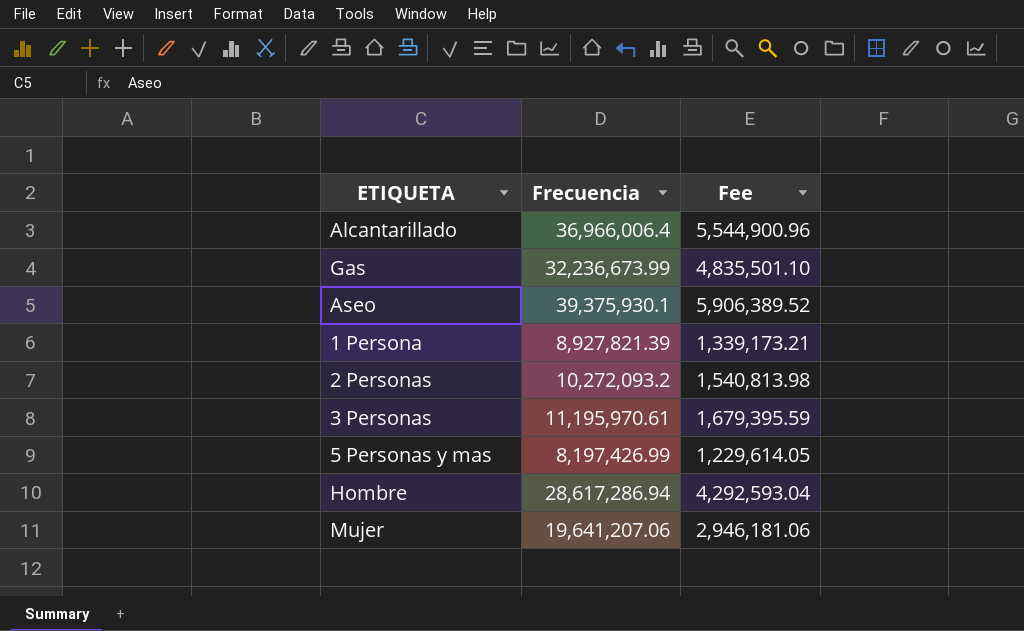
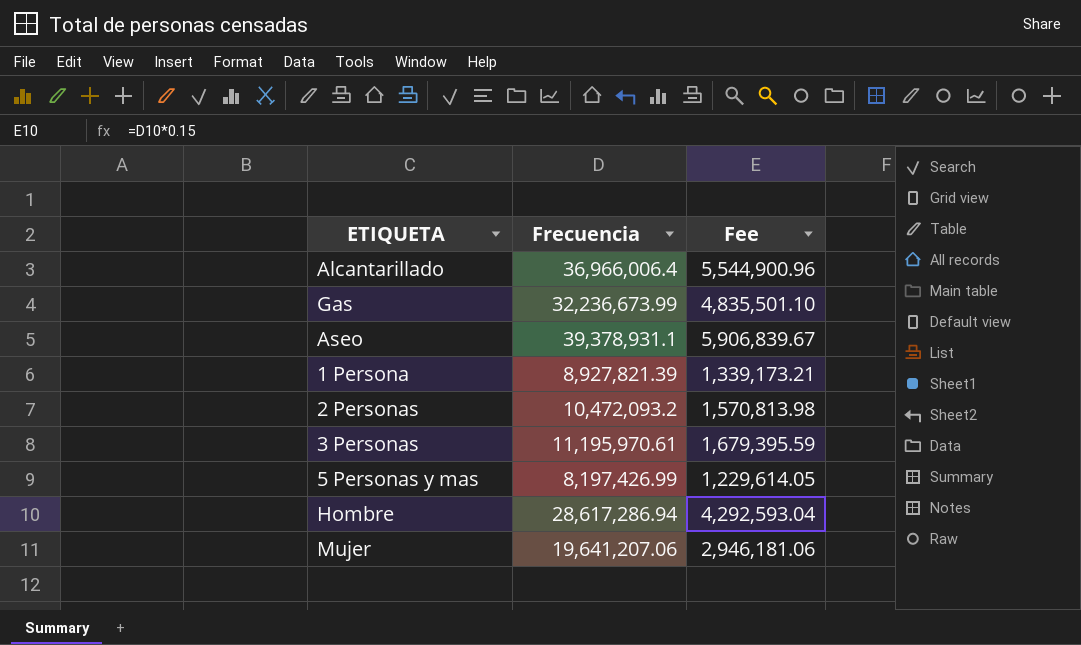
Aseo | Frecuencia: 39,375,930.1 -> 39,378,931.1
Aseo | Fee: 5,906,389.52 -> 5,906,839.67
2 Personas | Frecuencia: 10,272,093.2 -> 10,472,093.2
2 Personas | Fee: 1,540,813.98 -> 1,570,813.98

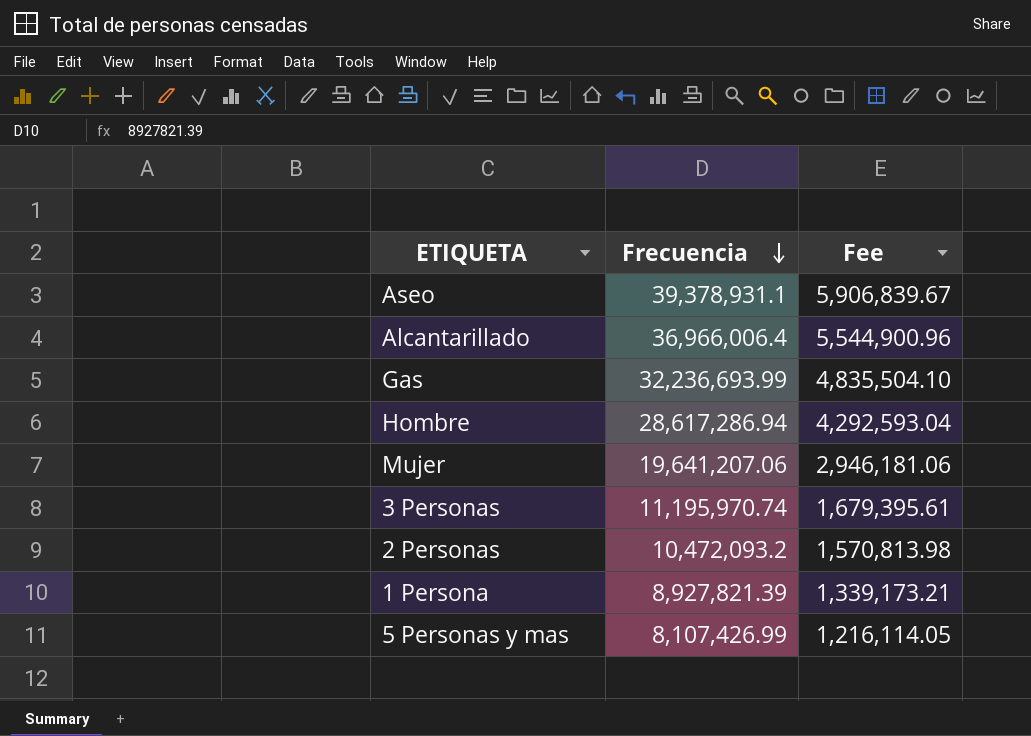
row order: none -> Frecuencia descending
Gas | Frecuencia: 32,236,673.99 -> 32,236,693.99
Gas | Fee: 4,835,501.10 -> 4,835,504.10
3 Personas | Frecuencia: 11,195,970.61 -> 11,195,970.74
3 Personas | Fee: 1,679,395.59 -> 1,679,395.61
5 Personas y mas | Frecuencia: 8,197,426.99 -> 8,107,426.99
5 Personas y mas | Fee: 1,229,614.05 -> 1,216,114.05

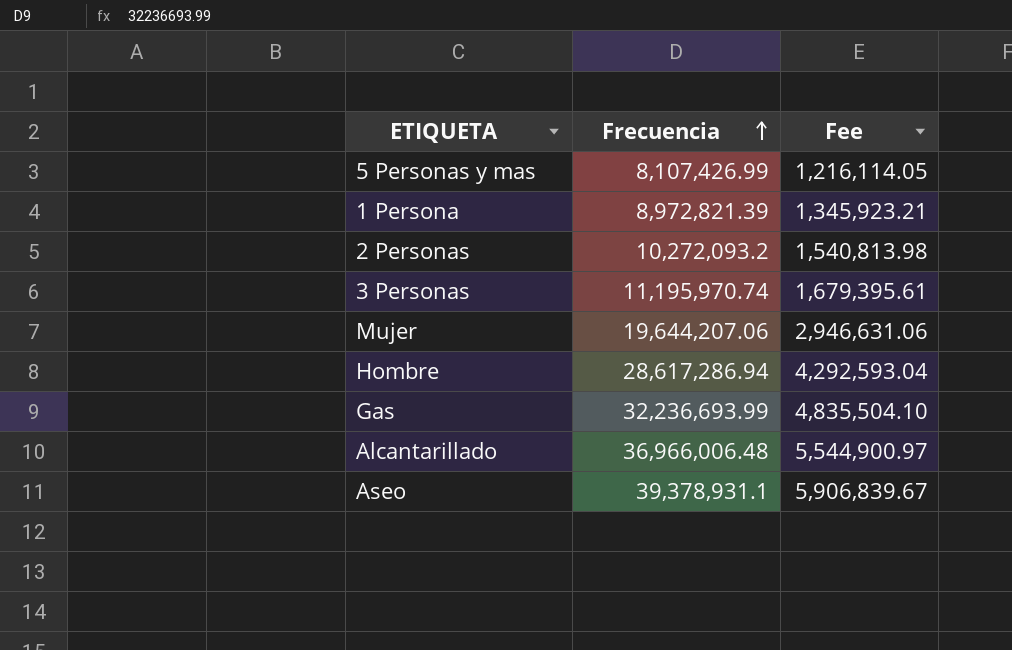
row order: Frecuencia descending -> Frecuencia ascending
1 Persona | Frecuencia: 8,927,821.39 -> 8,972,821.39
1 Persona | Fee: 1,339,173.21 -> 1,345,923.21
2 Personas | Frecuencia: 10,472,093.2 -> 10,272,093.2
2 Personas | Fee: 1,570,813.98 -> 1,540,813.98
Mujer | Frecuencia: 19,641,207.06 -> 19,644,207.06
Mujer | Fee: 2,946,181.06 -> 2,946,631.06
Alcantarillado | Frecuencia: 36,966,006.4 -> 36,966,006.48
Alcantarillado | Fee: 5,544,900.96 -> 5,544,900.97

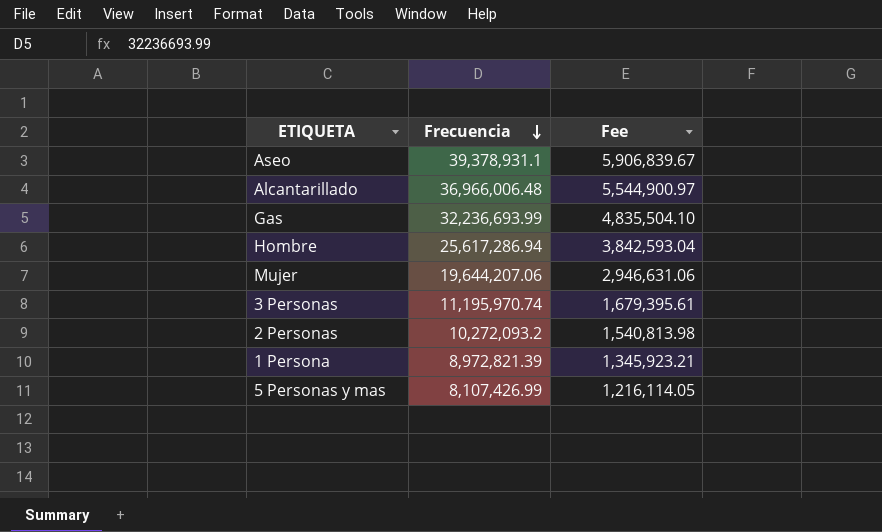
row order: Frecuencia ascending -> Frecuencia descending
Hombre | Frecuencia: 28,617,286.94 -> 25,617,286.94
Hombre | Fee: 4,292,593.04 -> 3,842,593.04

